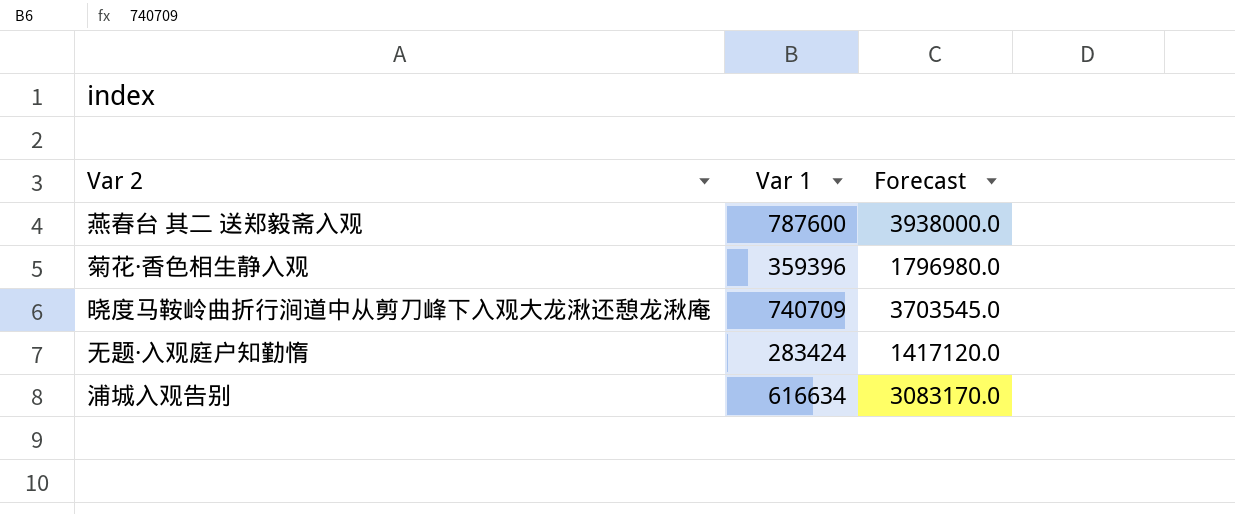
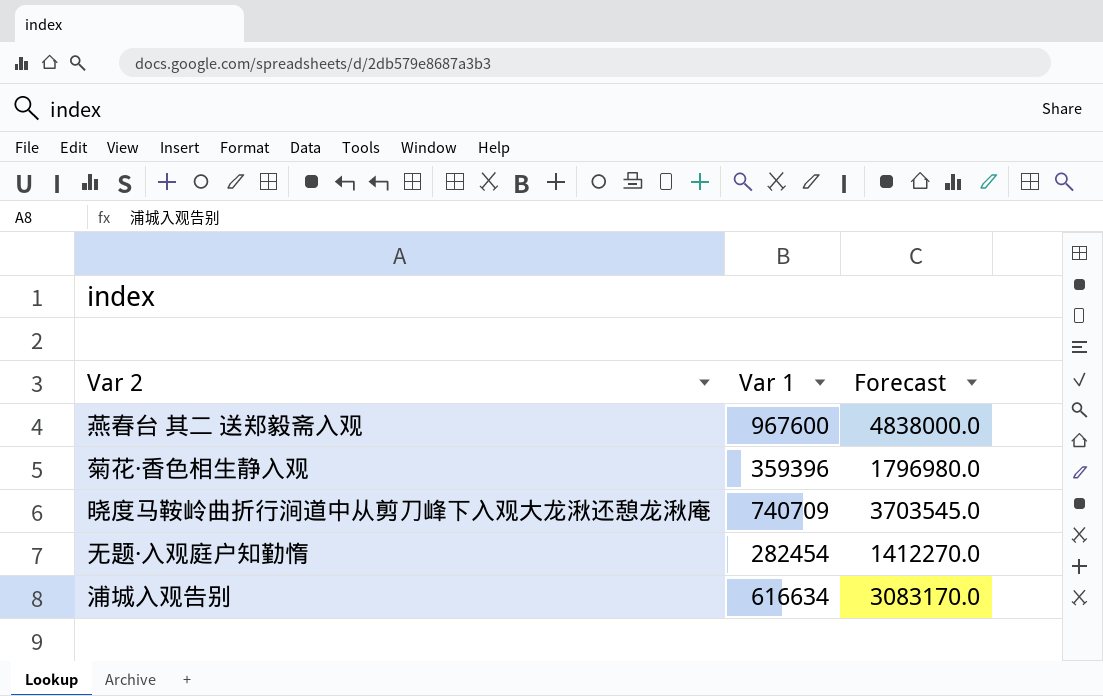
燕春台 其二 送郑毅斋入观 | Var 1: 787600 -> 967600
燕春台 其二 送郑毅斋入观 | Forecast: 3938000.0 -> 4838000.0
无题·入观庭户知勤惰 | Var 1: 283424 -> 282454
无题·入观庭户知勤惰 | Forecast: 1417120.0 -> 1412270.0

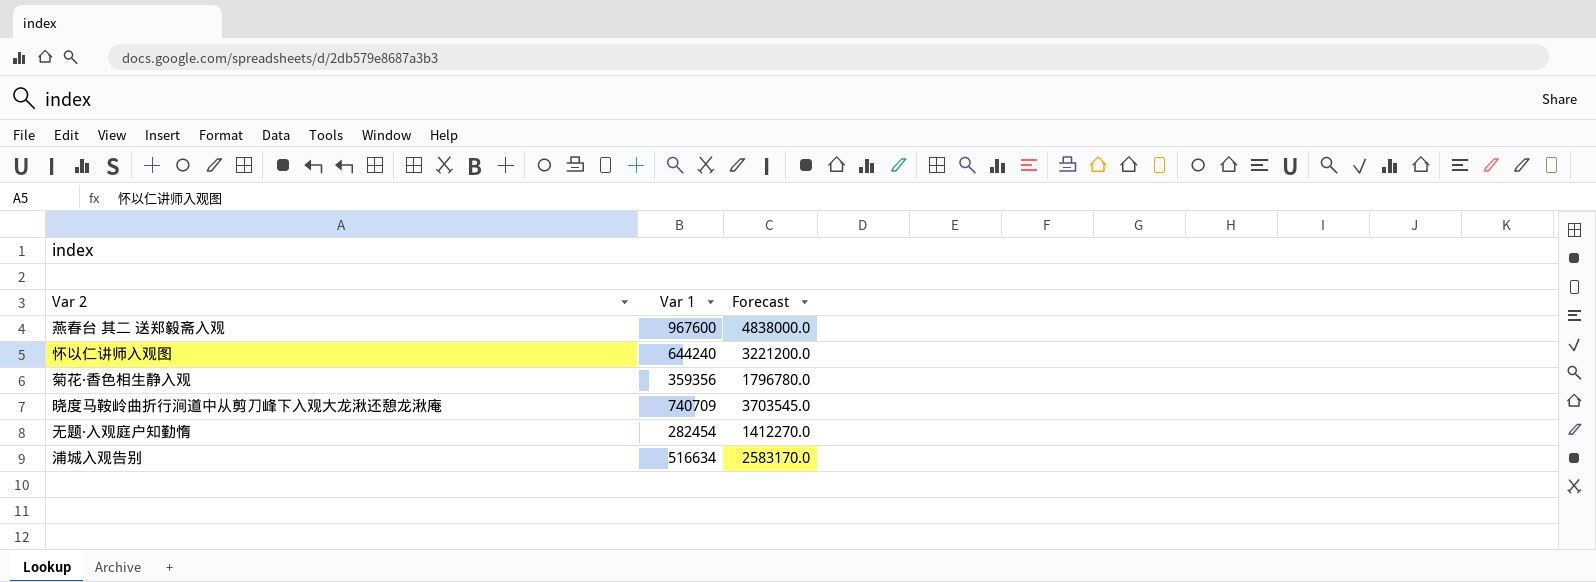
row 怀以仁讲师入观图: none -> 644240 | 3221200.0
菊花·香色相生静入观 | Var 1: 359396 -> 359356
菊花·香色相生静入观 | Forecast: 1796980.0 -> 1796780.0
浦城入观告别 | Var 1: 616634 -> 516634
浦城入观告别 | Forecast: 3083170.0 -> 2583170.0

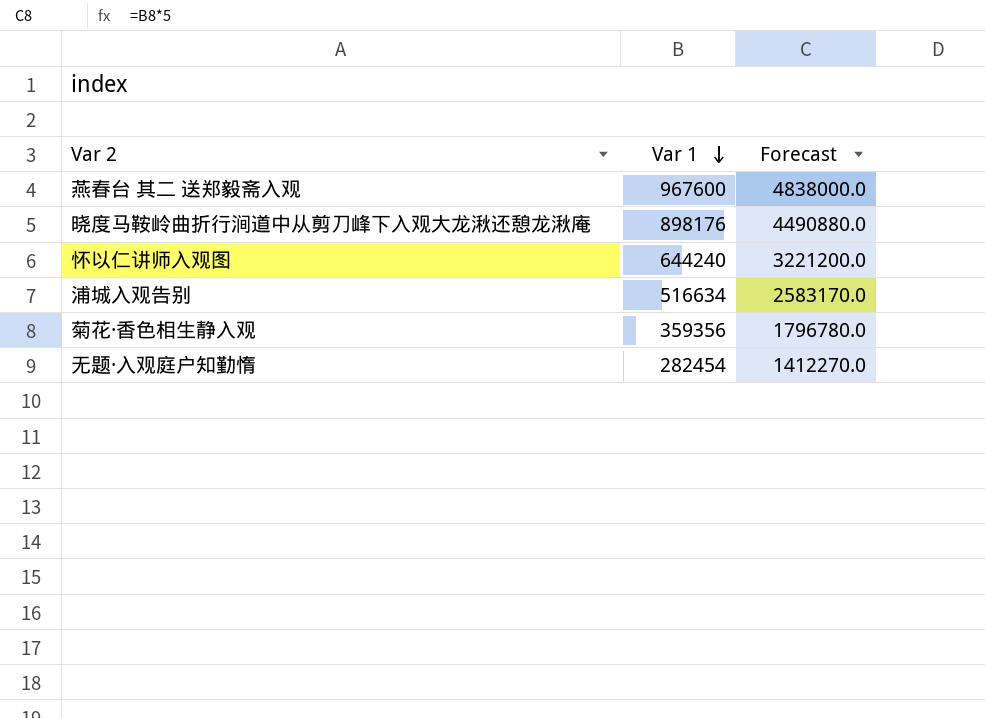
row order: none -> Var 1 descending
晓度马鞍岭曲折行涧道中从剪刀峰下入观大龙湫还憩龙湫庵 | Var 1: 740709 -> 898176
晓度马鞍岭曲折行涧道中从剪刀峰下入观大龙湫还憩龙湫庵 | Forecast: 3703545.0 -> 4490880.0

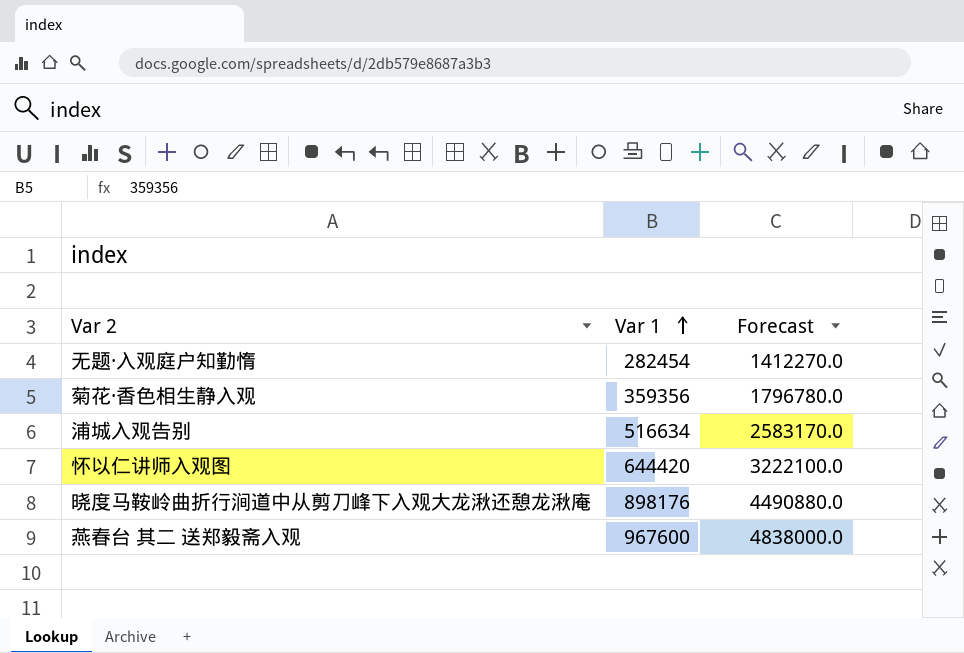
row order: Var 1 descending -> Var 1 ascending
怀以仁讲师入观图 | Var 1: 644240 -> 644420
怀以仁讲师入观图 | Forecast: 3221200.0 -> 3222100.0

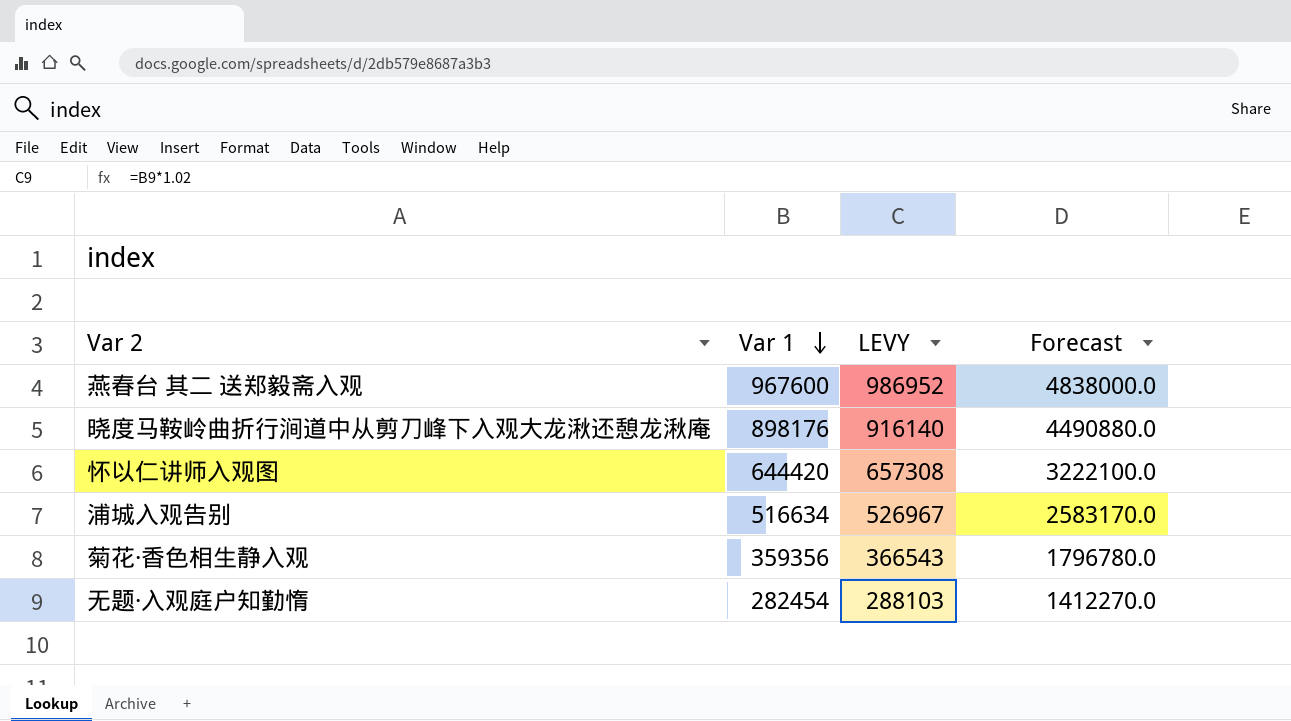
row order: Var 1 ascending -> Var 1 descending
column LEVY | formula: none -> [Var 1] * 1.02

